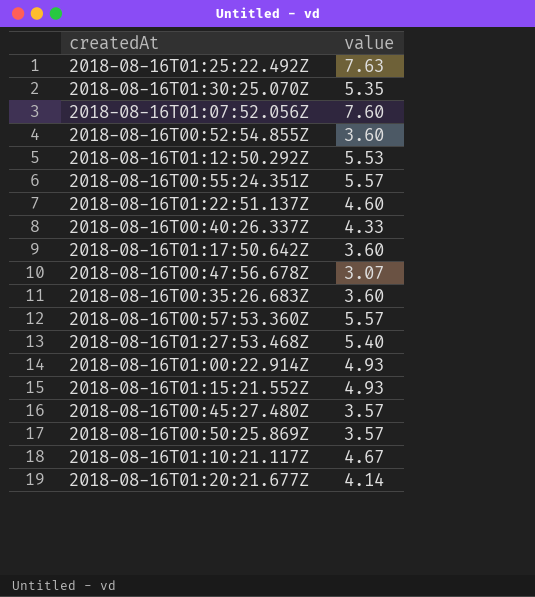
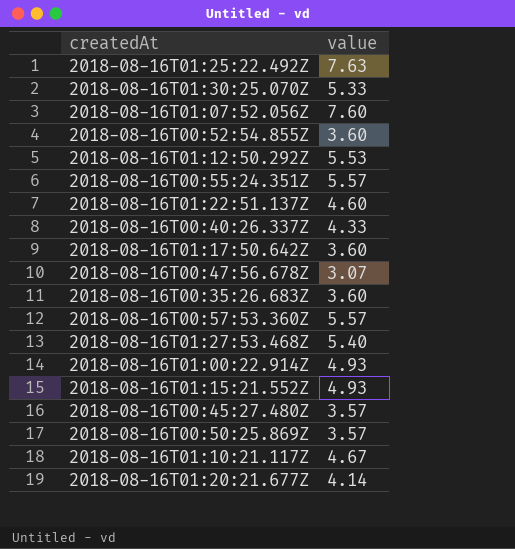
2018-08-16T01:30:25.070Z | value: 5.35 -> 5.33

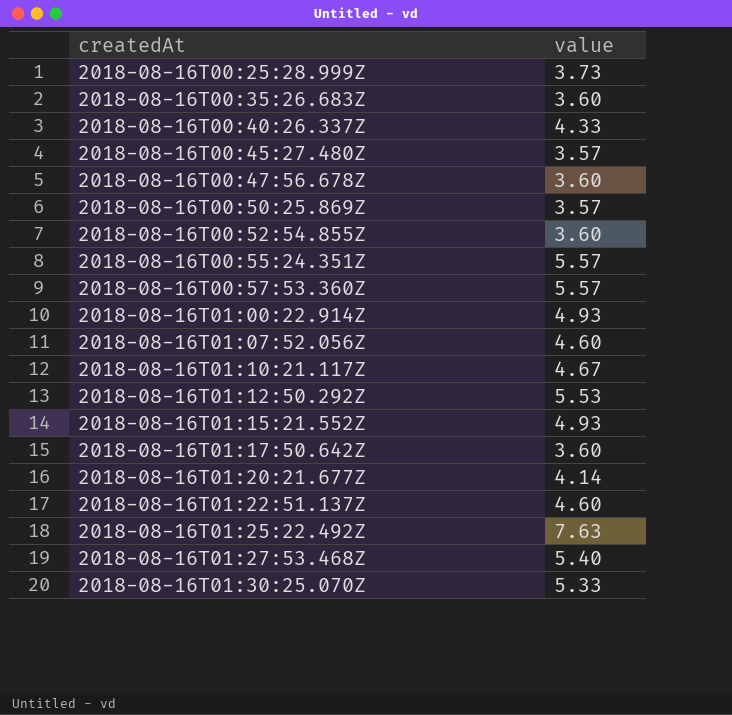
row order: none -> createdAt ascending
row 2018-08-16T00:25:28.999Z: none -> 3.73
2018-08-16T00:47:56.678Z | value: 3.07 -> 3.60
2018-08-16T01:07:52.056Z | value: 7.60 -> 4.60

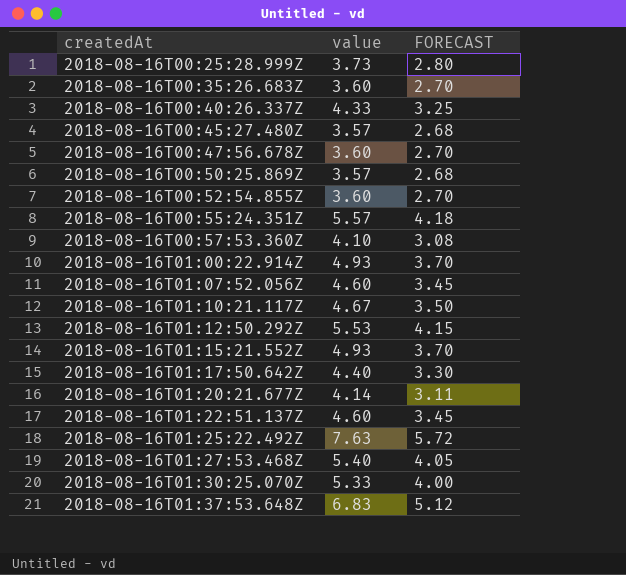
column FORECAST | formula: none -> [value] * 0.75
2018-08-16T00:57:53.360Z | value: 5.57 -> 4.10
2018-08-16T01:17:50.642Z | value: 3.60 -> 4.40
row 2018-08-16T01:37:53.648Z: none -> 6.83 | 5.12

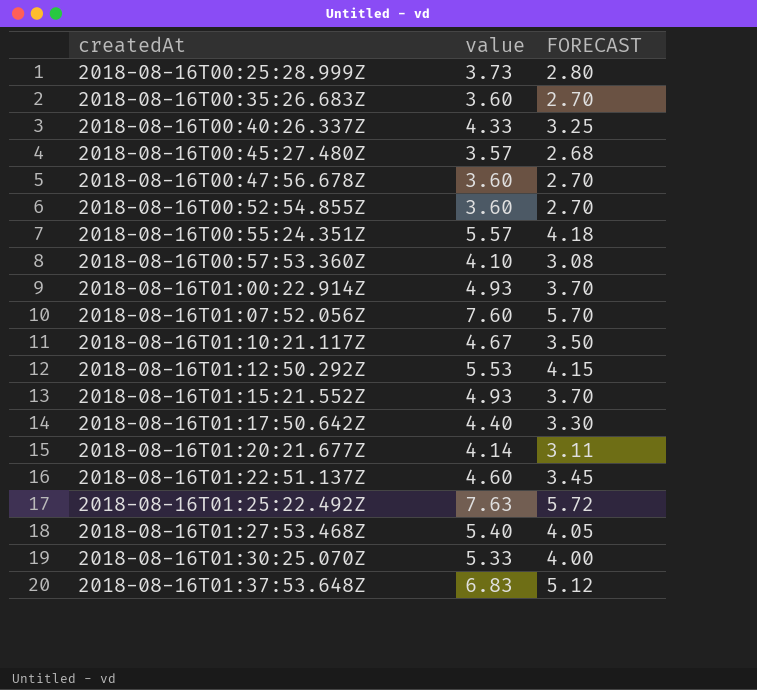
row 2018-08-16T00:50:25.869Z: 3.57 | 2.68 -> none
2018-08-16T01:07:52.056Z | value: 4.60 -> 7.60
2018-08-16T01:07:52.056Z | FORECAST: 3.45 -> 5.70

